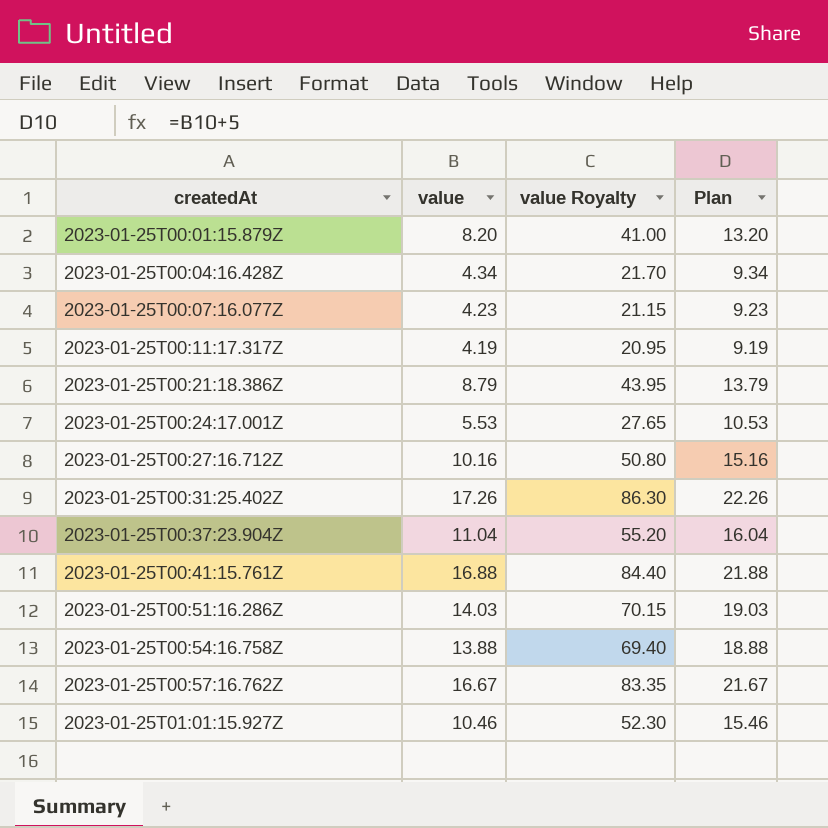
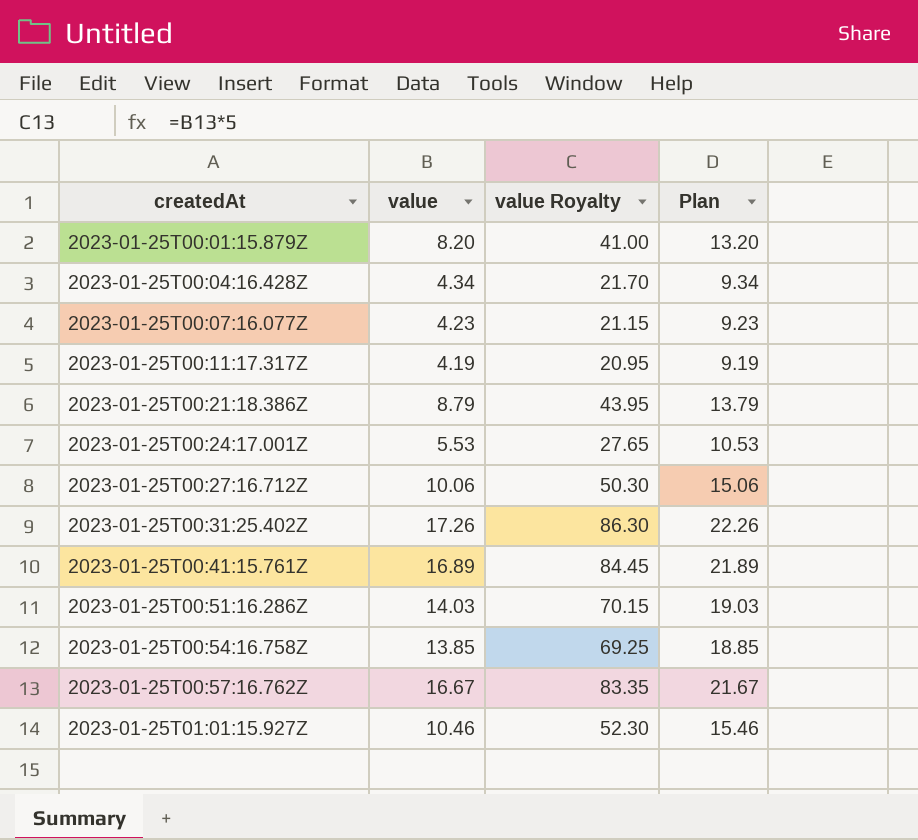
row 2023-01-25T00:37:23.904Z: 11.04 | 55.20 | 16.04 -> none
2023-01-25T00:27:16.712Z | value: 10.16 -> 10.06
2023-01-25T00:27:16.712Z | value Royalty: 50.80 -> 50.30
2023-01-25T00:27:16.712Z | Plan: 15.16 -> 15.06
2023-01-25T00:41:15.761Z | value: 16.88 -> 16.89
2023-01-25T00:41:15.761Z | value Royalty: 84.40 -> 84.45
2023-01-25T00:41:15.761Z | Plan: 21.88 -> 21.89
2023-01-25T00:54:16.758Z | value: 13.88 -> 13.85
2023-01-25T00:54:16.758Z | value Royalty: 69.40 -> 69.25
2023-01-25T00:54:16.758Z | Plan: 18.88 -> 18.85

